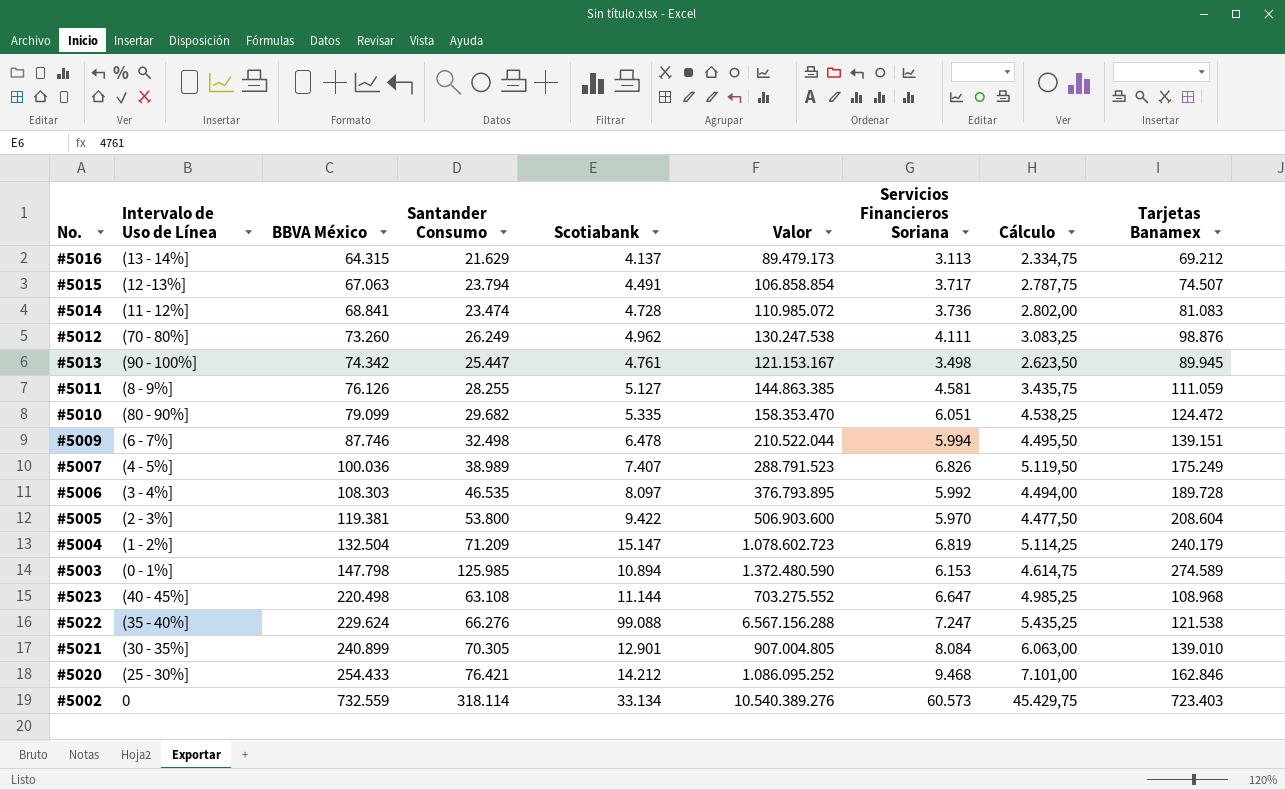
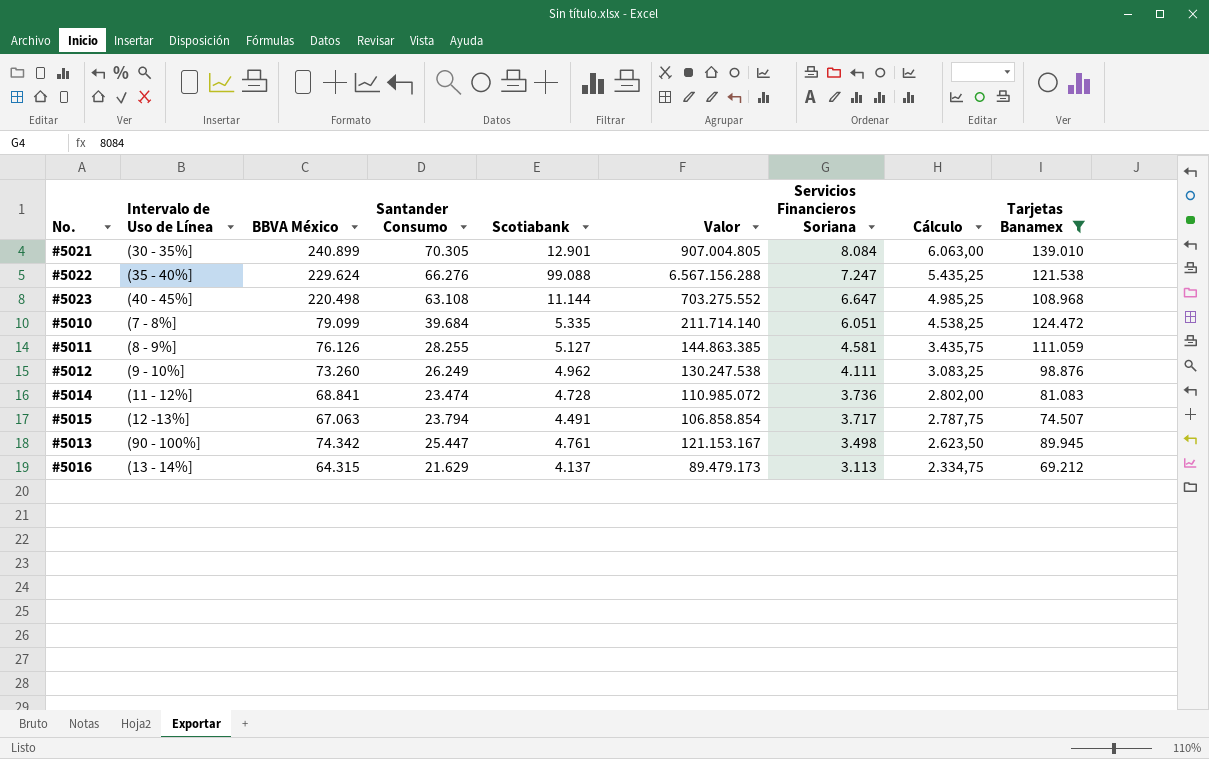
filter: none -> Tarjetas Banamex <= 139.010
row order: BBVA México ascending -> Servicios Financieros Soriana descending
#5010 | Intervalo de Uso de Línea: (80 - 90%] -> (7 - 8%]
#5010 | Santander Consumo: 29.682 -> 39.684
#5010 | Valor: 158.353.470 -> 211.714.140
#5012 | Intervalo de Uso de Línea: (70 - 80%] -> (9 - 10%]

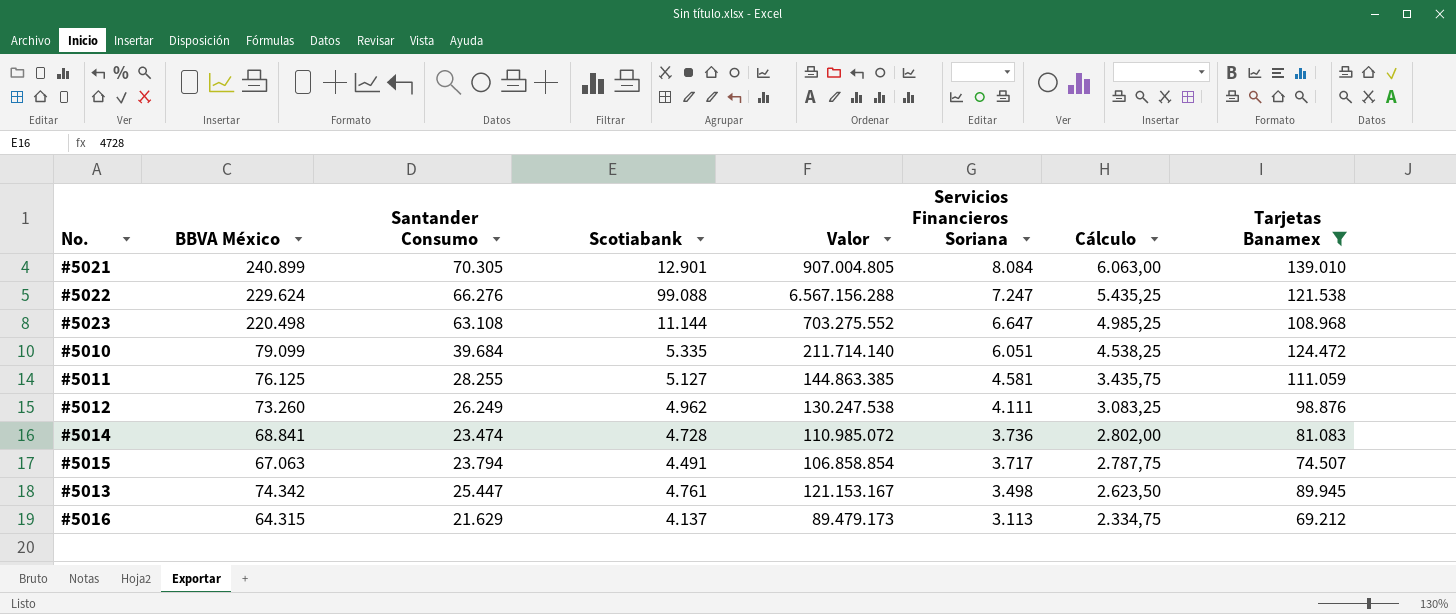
column Intervalo de Uso de Línea | position: 2 -> none
#5011 | BBVA México: 76.126 -> 76.125

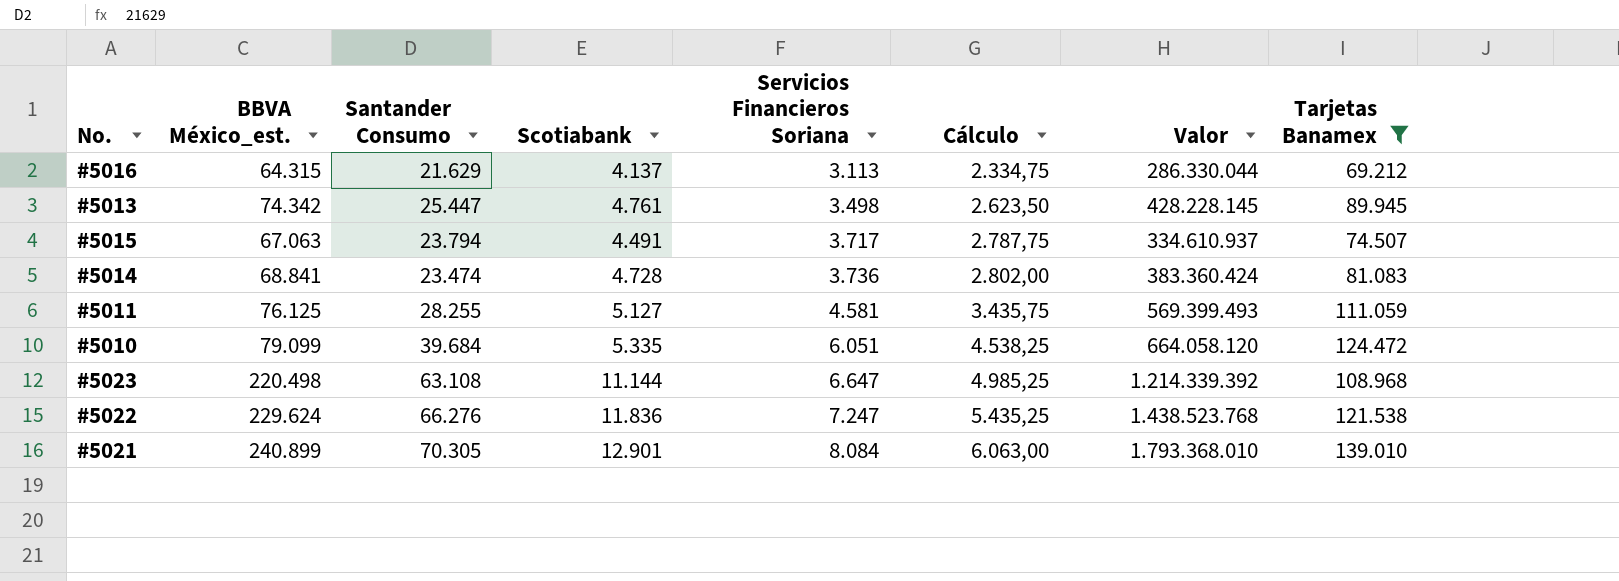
row order: Servicios Financieros Soriana descending -> Servicios Financieros Soriana ascending
column name: BBVA México -> BBVA México_est.
column Valor | formula: [Santander Consumo] * [Scotiabank] -> [Scotiabank] * [Tarjetas Banamex]
column Valor | position: 5 -> 7
row #5012: 73.260 | 26.249 | 4.962 | 130.247.538 | 4.111 | 3.083,25 | 98.876 -> none
#5022 | Scotiabank: 99.088 -> 11.836

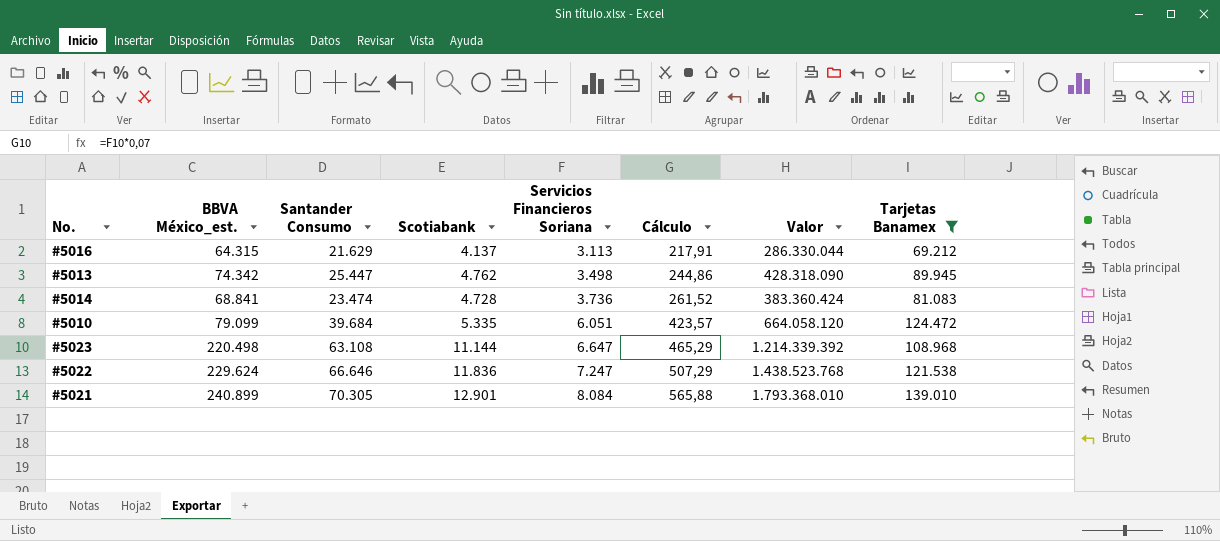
column Cálculo | formula: [Servicios Financieros Soriana] * 0,75 -> [Servicios Financieros Soriana] * 0,07
row #5015: 67.063 | 23.794 | 4.491 | 3.717 | 2.787,75 | 334.610.937 | 74.507 -> none
row #5011: 76.125 | 28.255 | 5.127 | 4.581 | 3.435,75 | 569.399.493 | 111.059 -> none
#5013 | Scotiabank: 4.761 -> 4.762
#5013 | Valor: 428.228.145 -> 428.318.090
#5022 | Santander Consumo: 66.276 -> 66.646

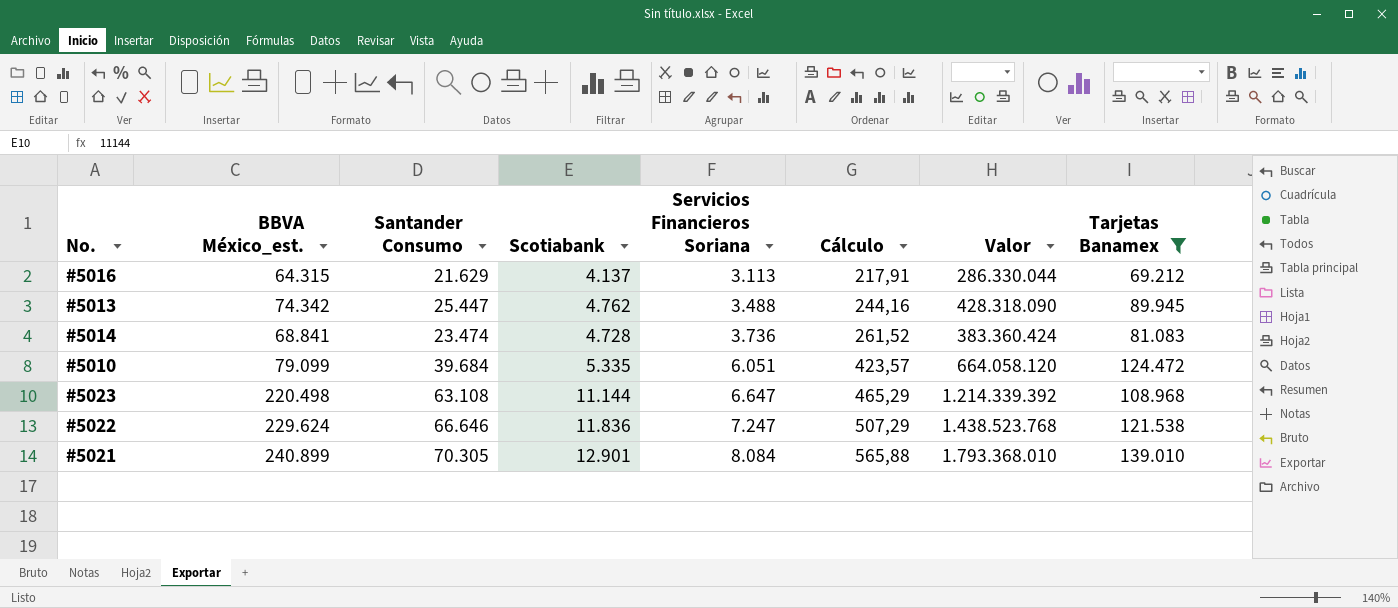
#5013 | Servicios Financieros Soriana: 3.498 -> 3.488
#5013 | Cálculo: 244,86 -> 244,16

